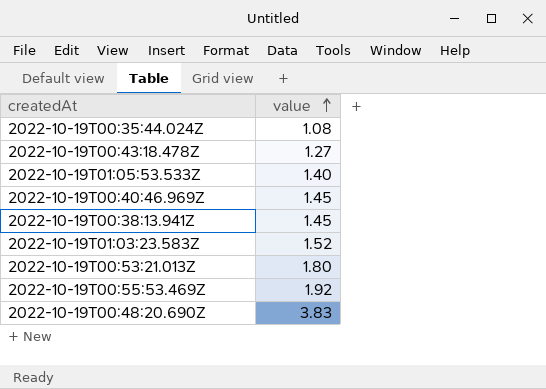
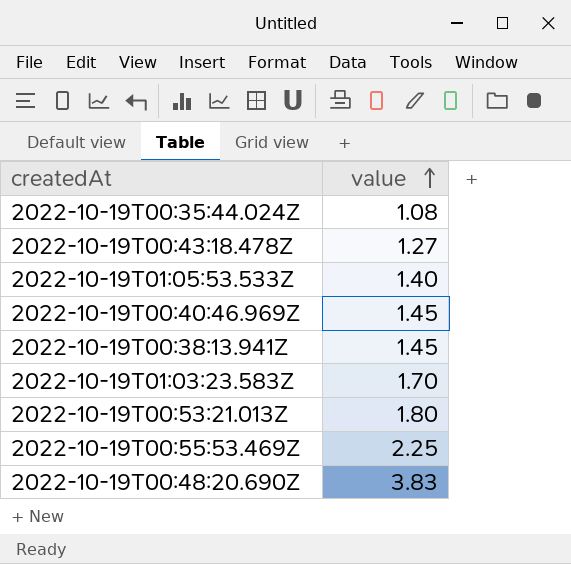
2022-10-19T01:03:23.583Z | value: 1.52 -> 1.70
2022-10-19T00:55:53.469Z | value: 1.92 -> 2.25

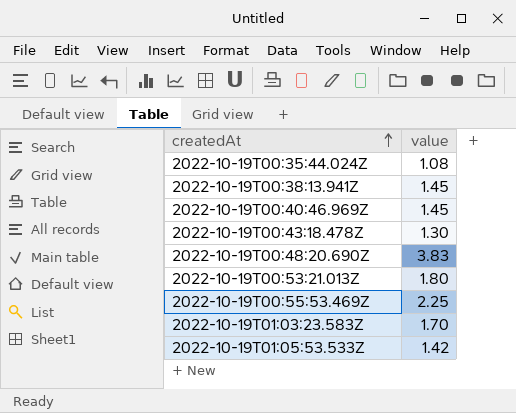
row order: value ascending -> createdAt ascending
2022-10-19T00:43:18.478Z | value: 1.27 -> 1.30
2022-10-19T01:05:53.533Z | value: 1.40 -> 1.42

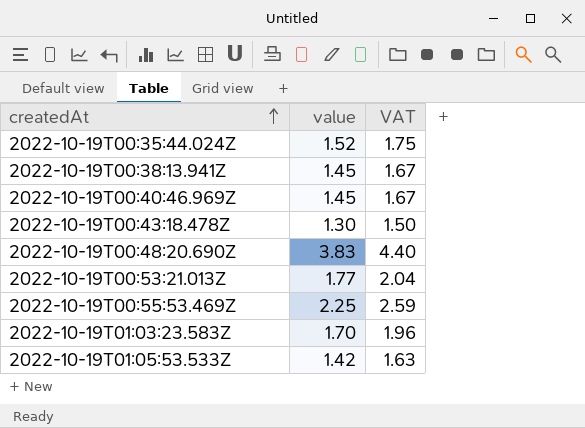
column VAT | formula: none -> [value] * 1.15
2022-10-19T00:35:44.024Z | value: 1.08 -> 1.52
2022-10-19T00:53:21.013Z | value: 1.80 -> 1.77

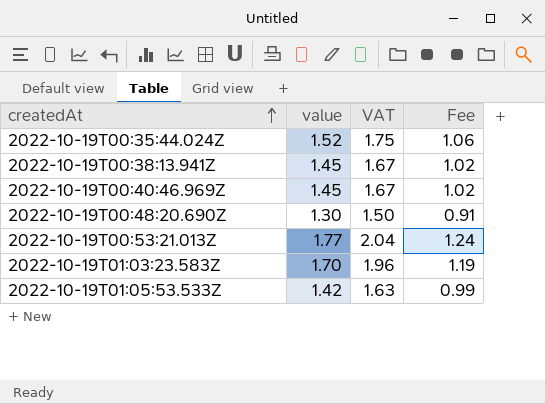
column Fee | formula: none -> [value] * 0.7
row 2022-10-19T00:43:18.478Z: 1.30 | 1.50 -> none
row 2022-10-19T00:55:53.469Z: 2.25 | 2.59 -> none
2022-10-19T00:48:20.690Z | value: 3.83 -> 1.30
2022-10-19T00:48:20.690Z | VAT: 4.40 -> 1.50

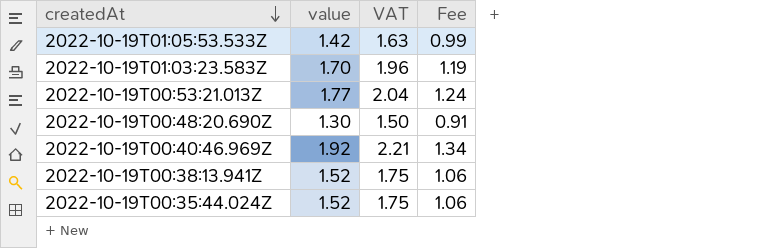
row order: createdAt ascending -> createdAt descending
2022-10-19T00:40:46.969Z | value: 1.45 -> 1.92
2022-10-19T00:40:46.969Z | VAT: 1.67 -> 2.21
2022-10-19T00:40:46.969Z | Fee: 1.02 -> 1.34
2022-10-19T00:38:13.941Z | value: 1.45 -> 1.52
2022-10-19T00:38:13.941Z | VAT: 1.67 -> 1.75
2022-10-19T00:38:13.941Z | Fee: 1.02 -> 1.06

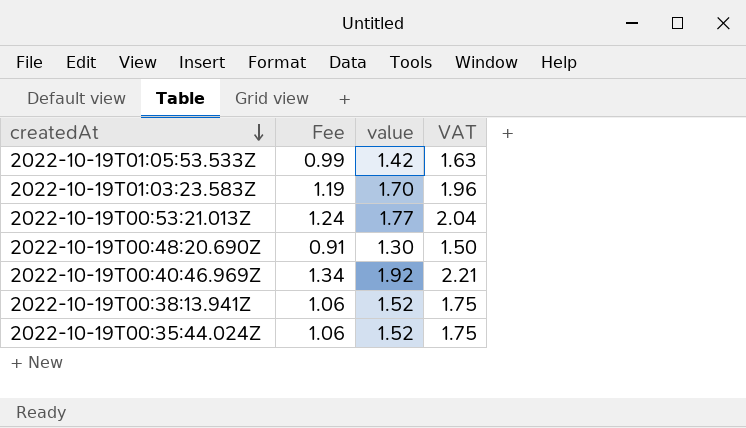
column Fee | position: 4 -> 2

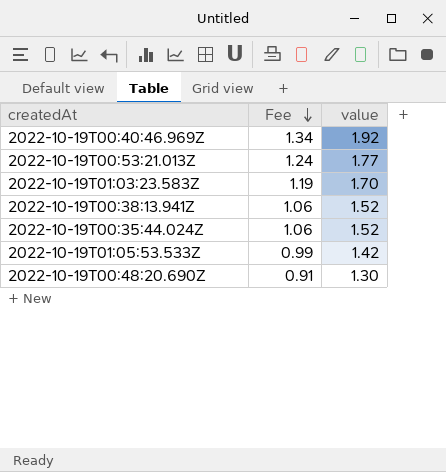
row order: createdAt descending -> Fee descending
column VAT | formula: [value] * 1.15 -> none

